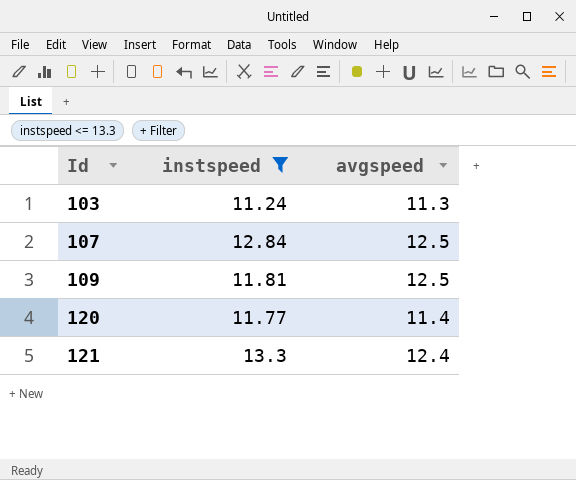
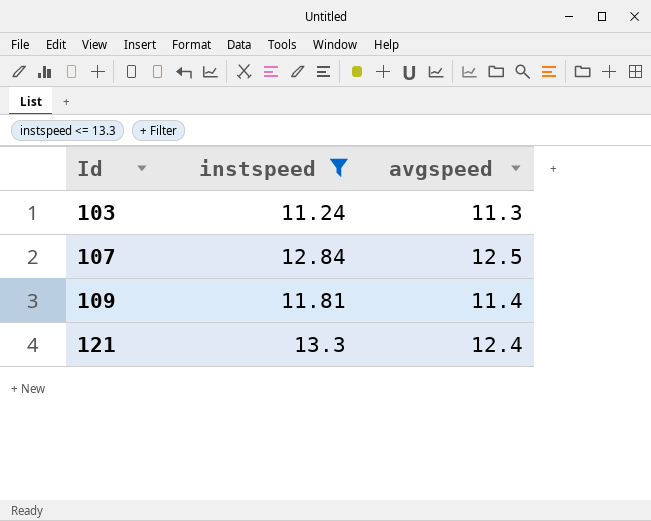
row 120: 11.77 | 11.4 -> none
109 | avgspeed: 12.5 -> 11.4

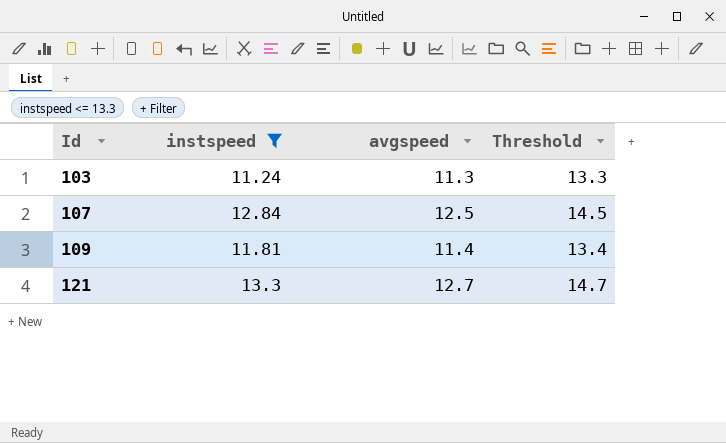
column Threshold | formula: none -> [avgspeed] + 2
121 | avgspeed: 12.4 -> 12.7

